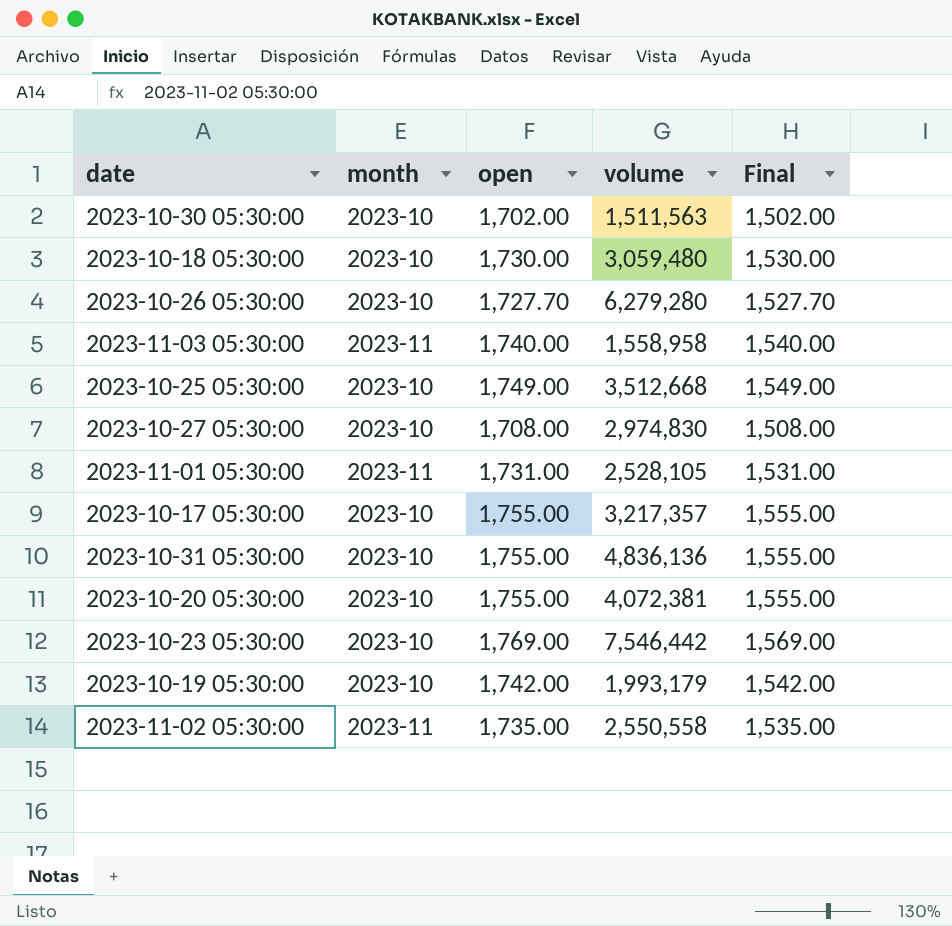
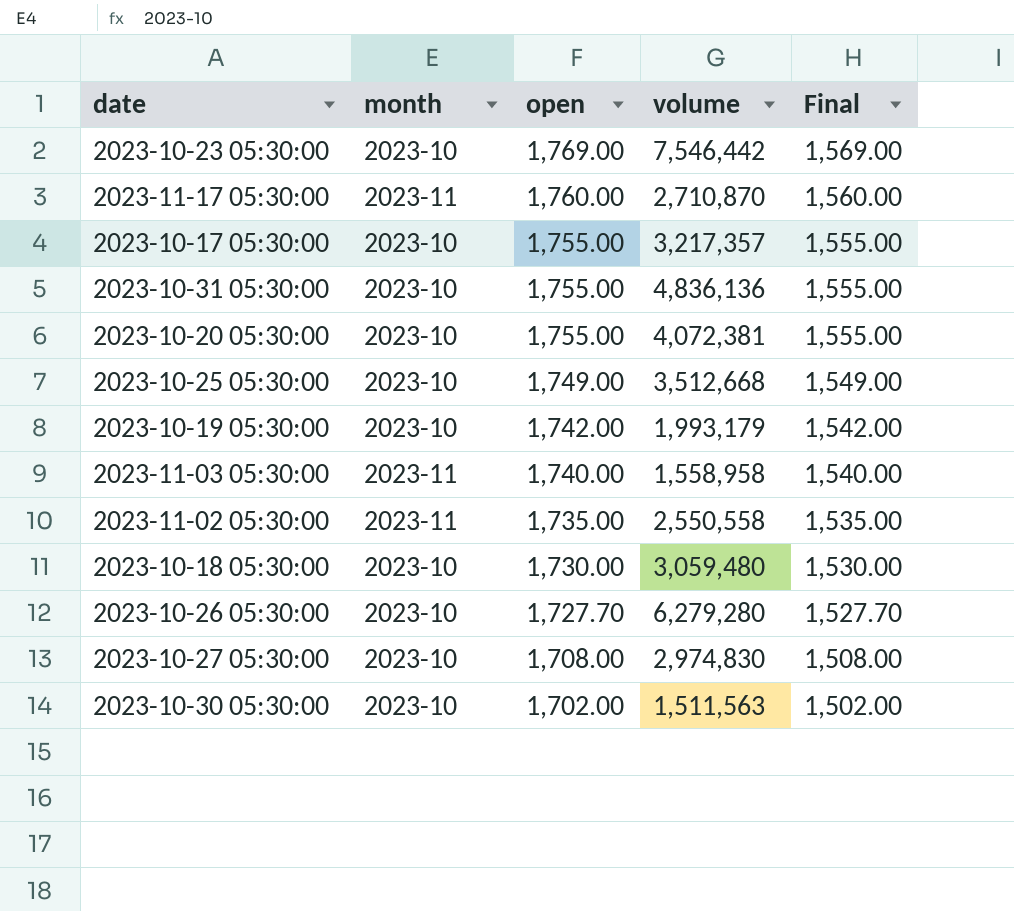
row order: none -> open descending
row 2023-11-01 05:30:00: 2023-11 | 1,731.00 | 2,528,105 | 1,531.00 -> none
row 2023-11-17 05:30:00: none -> 2023-11 | 1,760.00 | 2,710,870 | 1,560.00

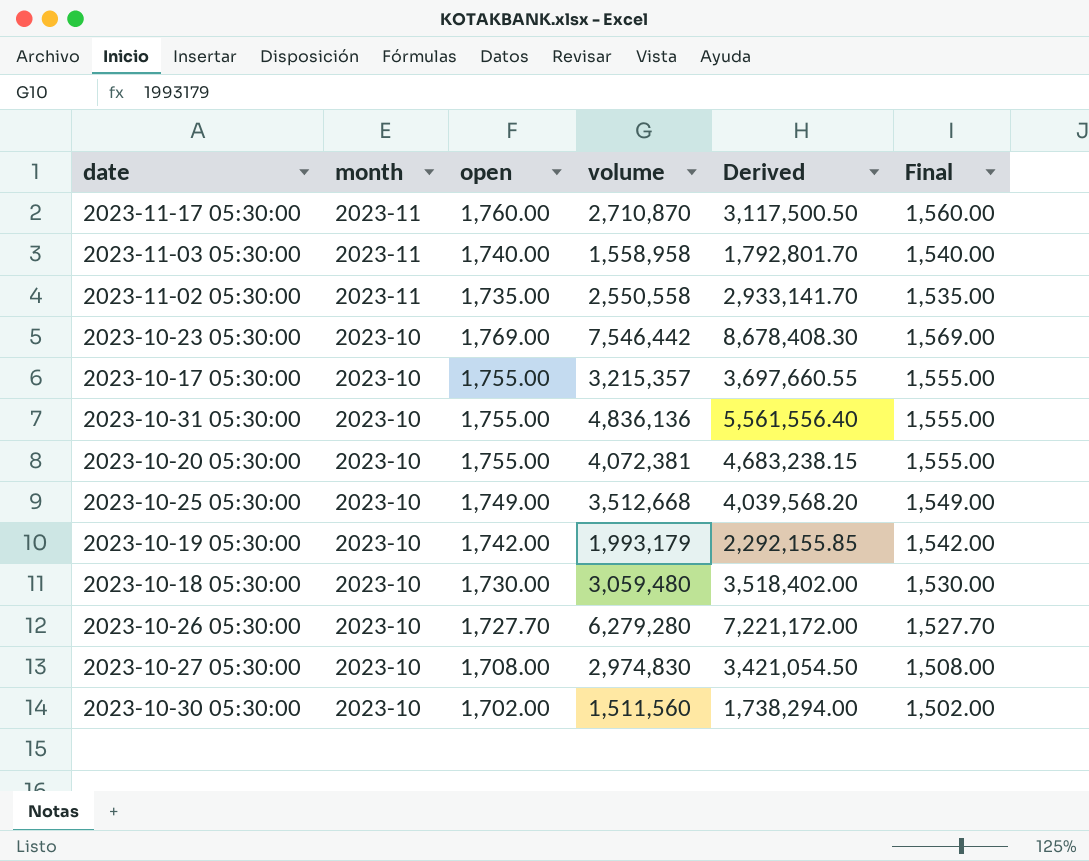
row order: open descending -> month descending
column Derived | formula: none -> [volume] * 1.15
2023-10-17 05:30:00 | volume: 3,217,357 -> 3,215,357
2023-10-30 05:30:00 | volume: 1,511,563 -> 1,511,560

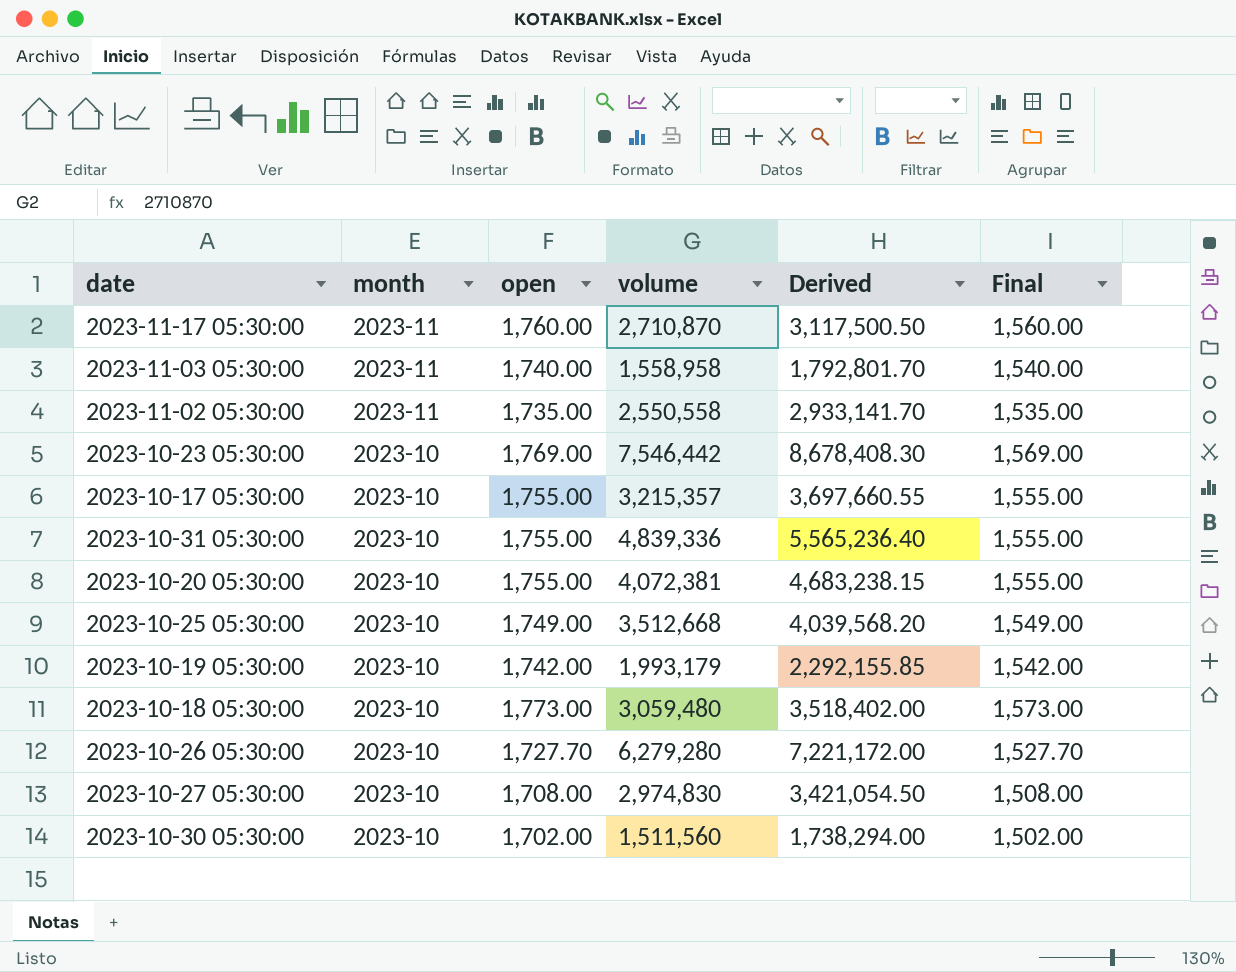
2023-10-31 05:30:00 | volume: 4,836,136 -> 4,839,336
2023-10-31 05:30:00 | Derived: 5,561,556.40 -> 5,565,236.40
2023-10-18 05:30:00 | open: 1,730.00 -> 1,773.00
2023-10-18 05:30:00 | Final: 1,530.00 -> 1,573.00

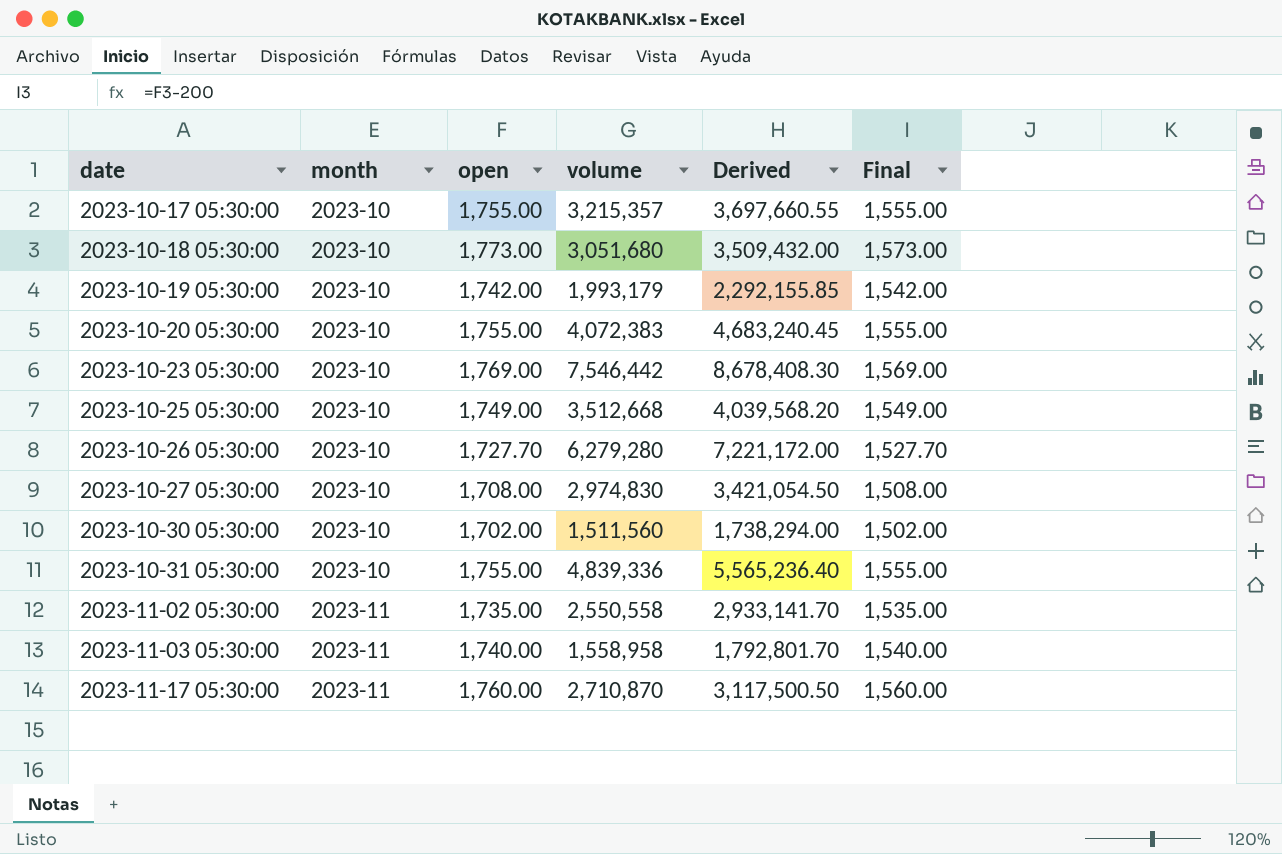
row order: month descending -> date ascending
2023-10-18 05:30:00 | volume: 3,059,480 -> 3,051,680
2023-10-18 05:30:00 | Derived: 3,518,402.00 -> 3,509,432.00
2023-10-20 05:30:00 | volume: 4,072,381 -> 4,072,383
2023-10-20 05:30:00 | Derived: 4,683,238.15 -> 4,683,240.45

